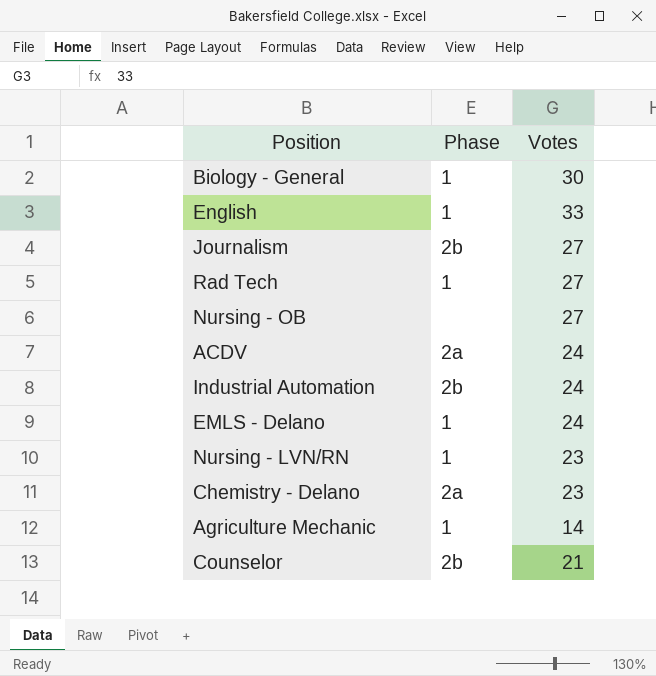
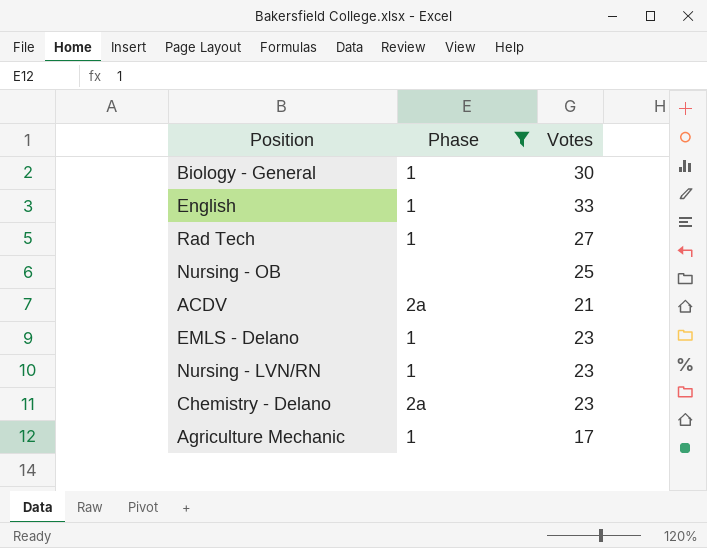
filter: none -> Phase != 2b
Nursing - OB | Votes: 27 -> 25
ACDV | Votes: 24 -> 21
EMLS - Delano | Votes: 24 -> 23
Agriculture Mechanic | Votes: 14 -> 17

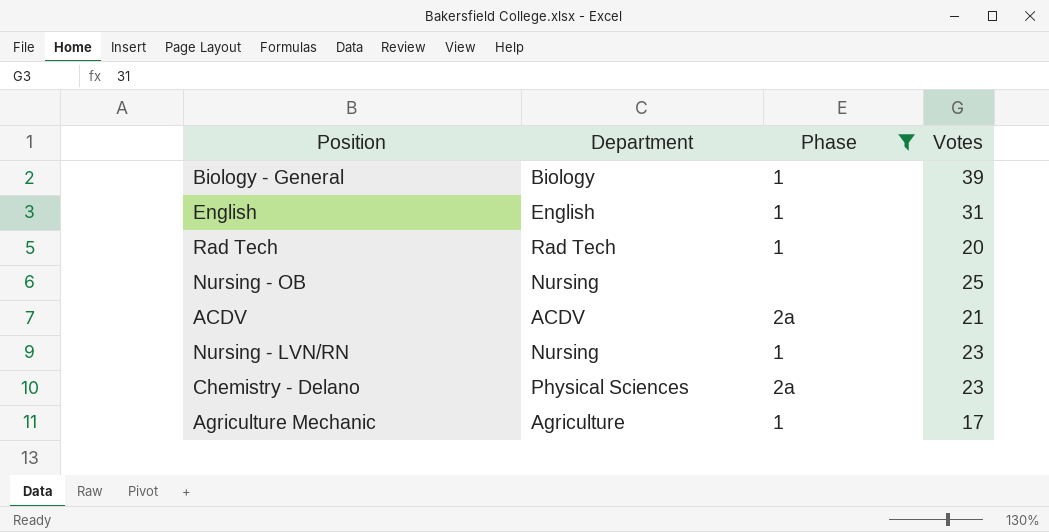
column Department | position: none -> 2
row EMLS - Delano: 1 | 23 -> none
Biology - General | Votes: 30 -> 39
English | Votes: 33 -> 31
Rad Tech | Votes: 27 -> 20

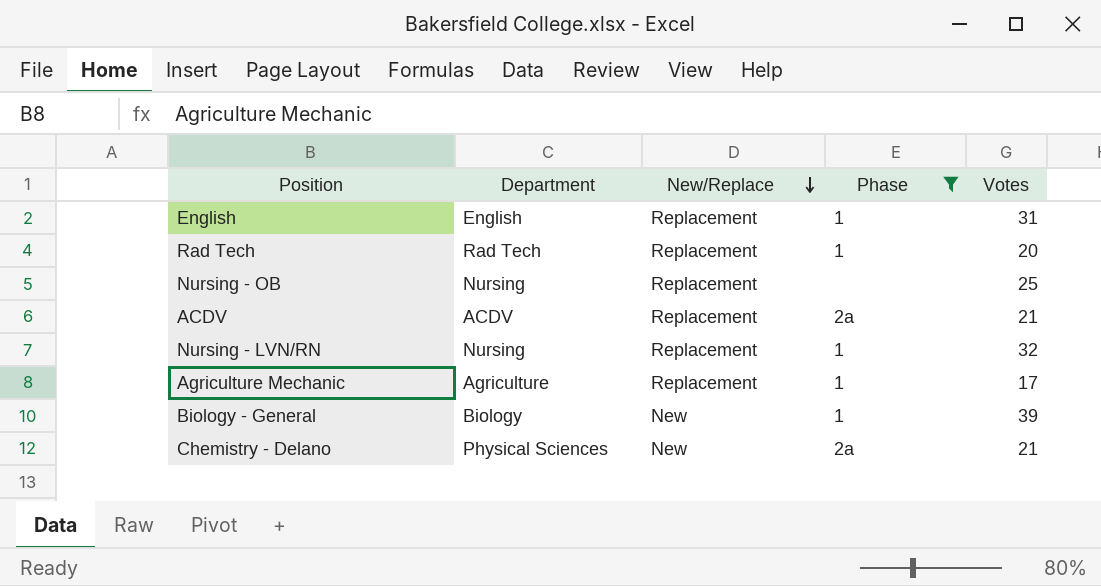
row order: none -> New/Replace descending
column New/Replace | position: none -> 3
Nursing - LVN/RN | Votes: 23 -> 32
Chemistry - Delano | Votes: 23 -> 21

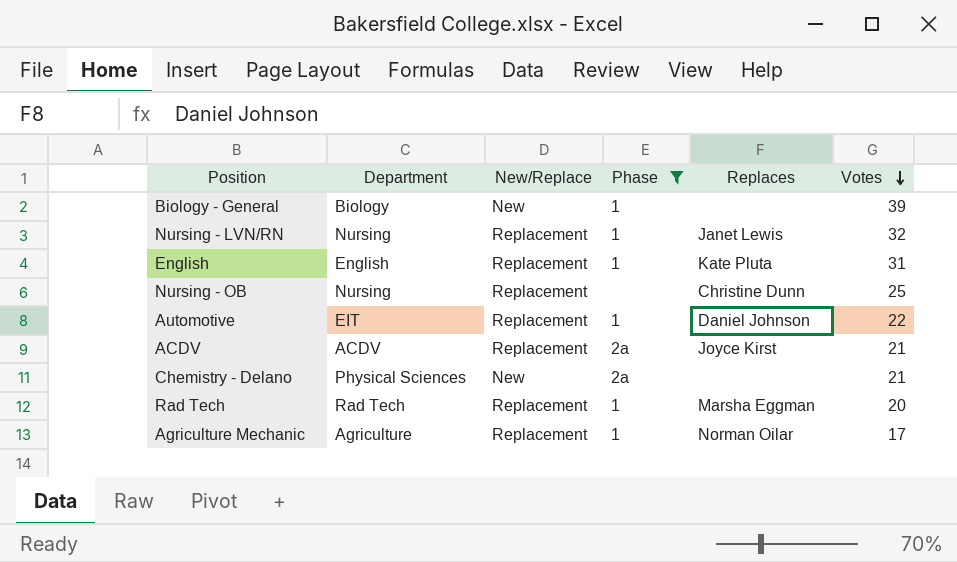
row order: New/Replace descending -> Votes descending
column Replaces | position: none -> 5
row Automotive: none -> EIT | Replacement | 1 | Daniel Johnson | 22

